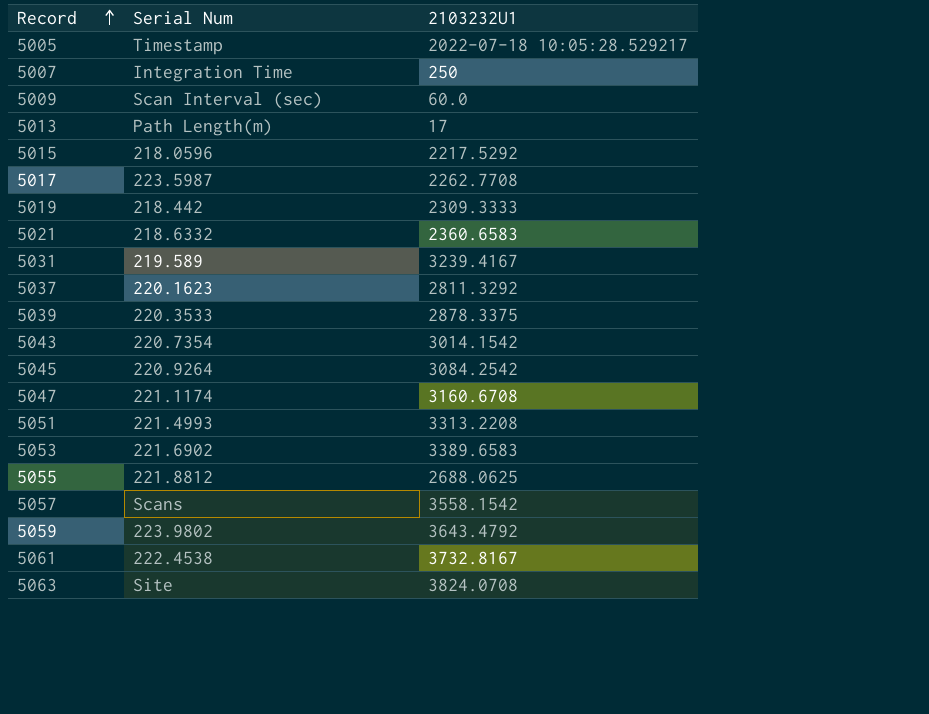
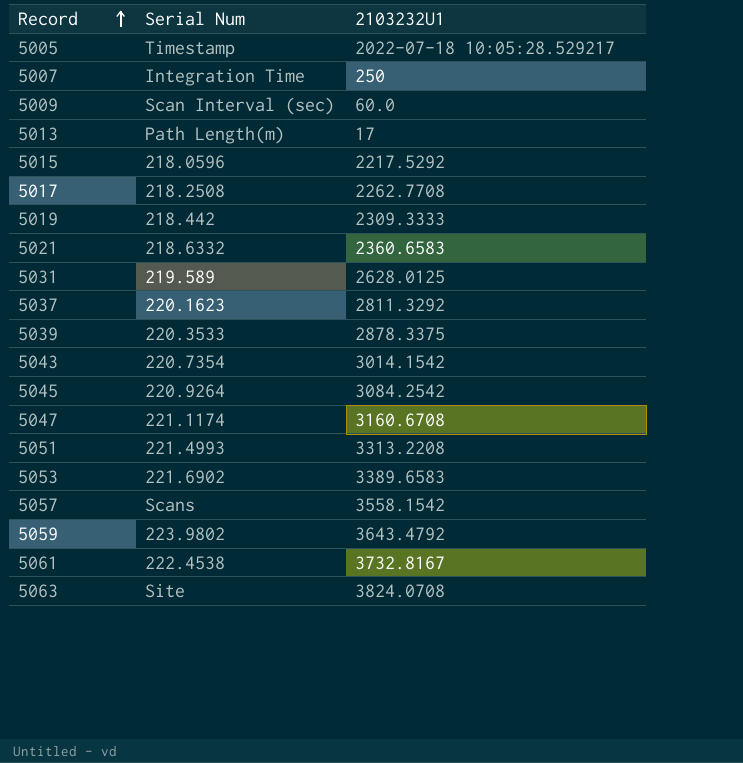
row 5055: 221.8812 | 2688.0625 -> none
5017 | Serial Num: 223.5987 -> 218.2508
5031 | 2103232U1: 3239.4167 -> 2628.0125

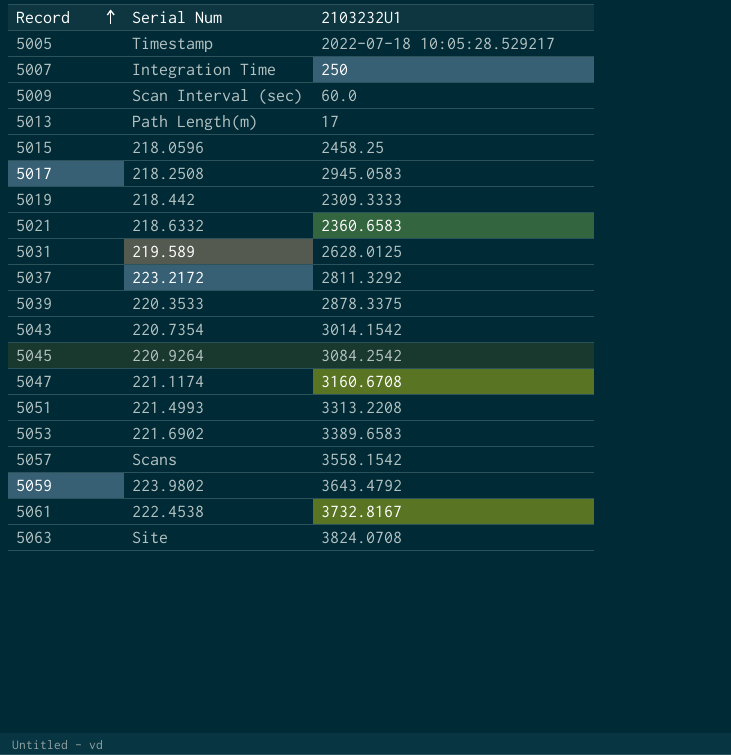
5015 | 2103232U1: 2217.5292 -> 2458.25
5017 | 2103232U1: 2262.7708 -> 2945.0583
5037 | Serial Num: 220.1623 -> 223.2172

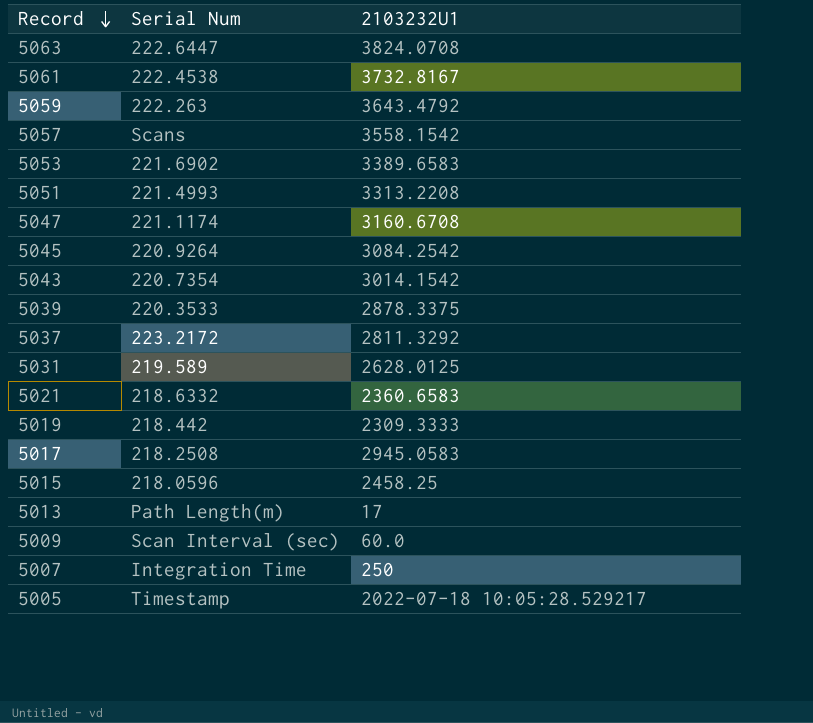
row order: Record ascending -> Record descending
5063 | Serial Num: Site -> 222.6447
5059 | Serial Num: 223.9802 -> 222.263

